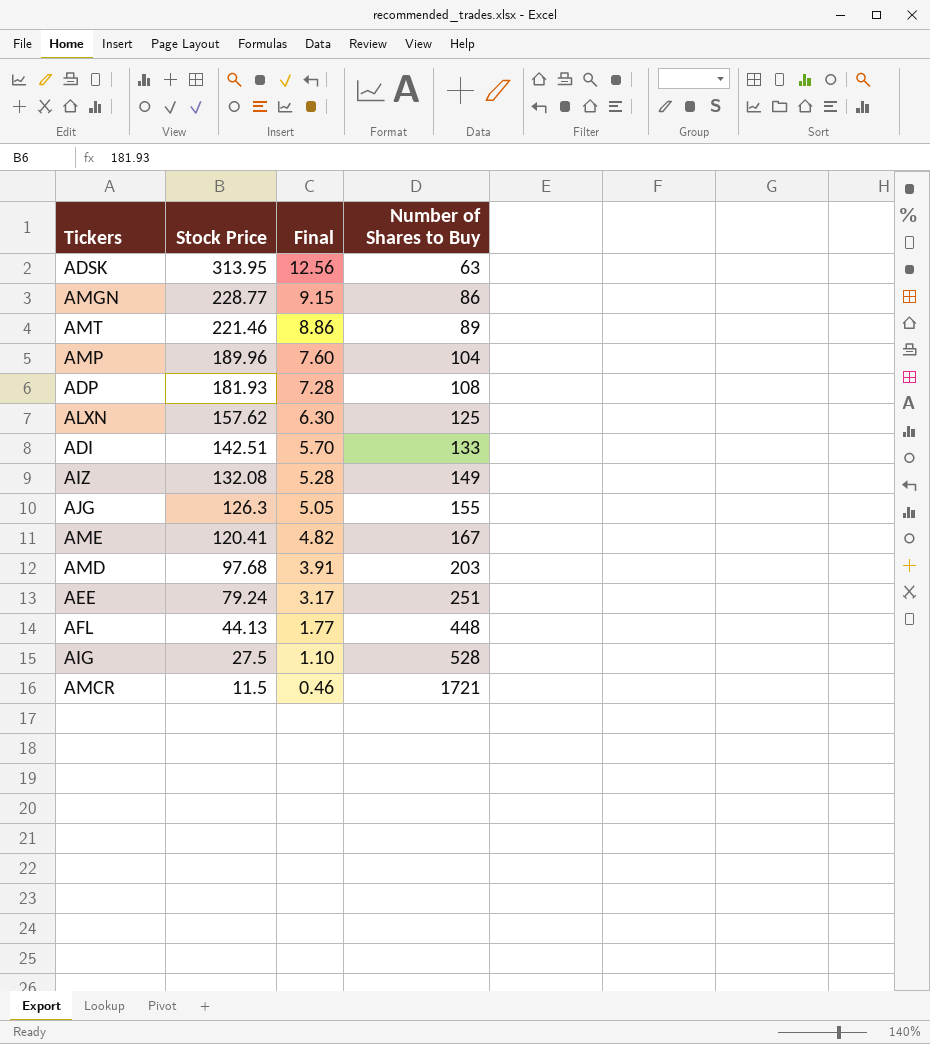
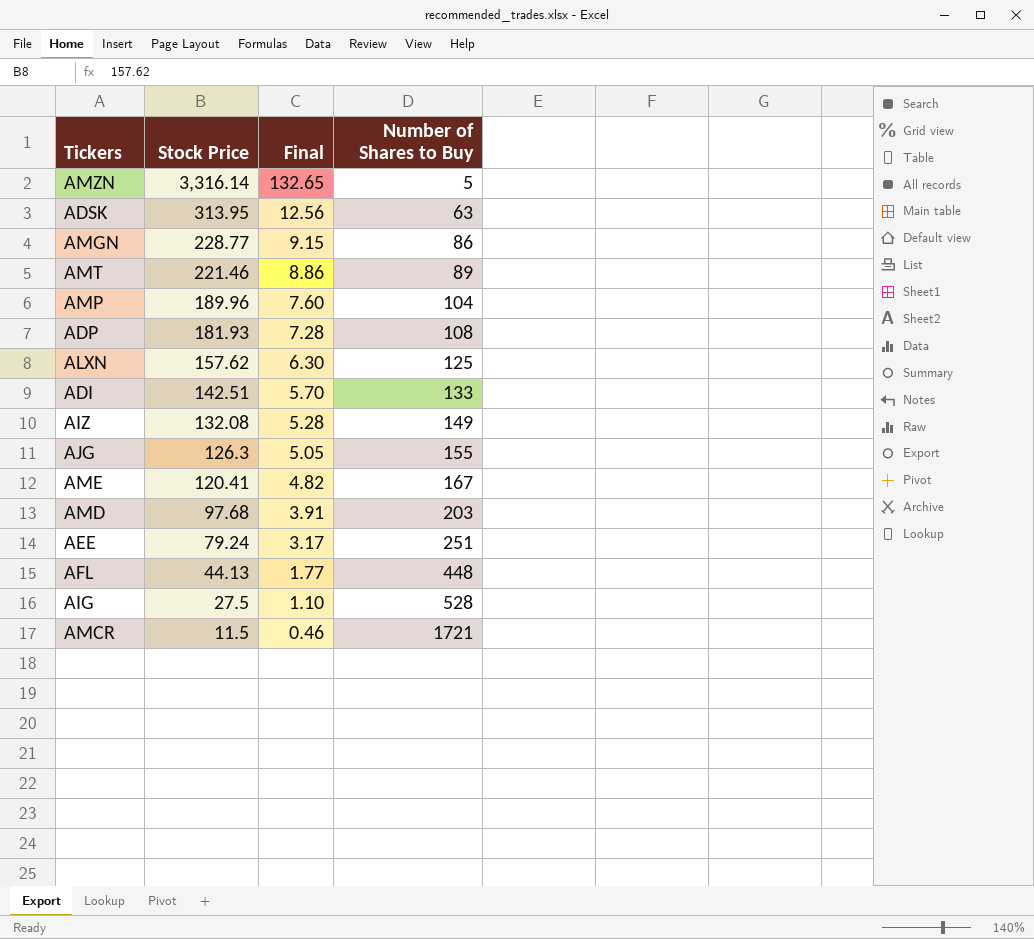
row AMZN: none -> 3,316.14 | 132.65 | 5

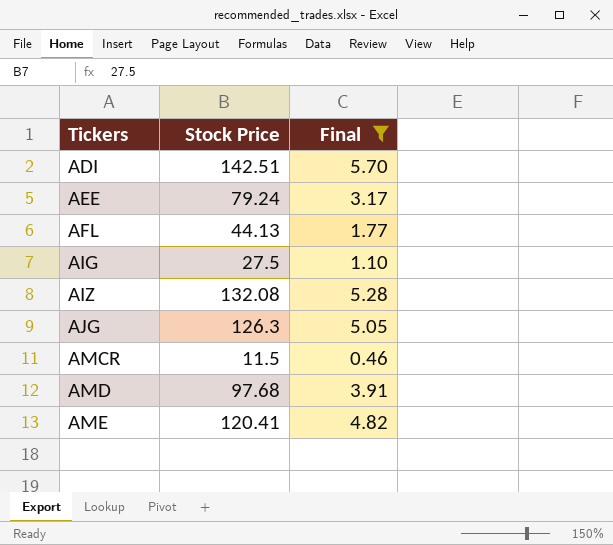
filter: none -> Final <= 5.70
row order: Stock Price descending -> Tickers ascending
column Number of Shares to Buy | position: 4 -> none

